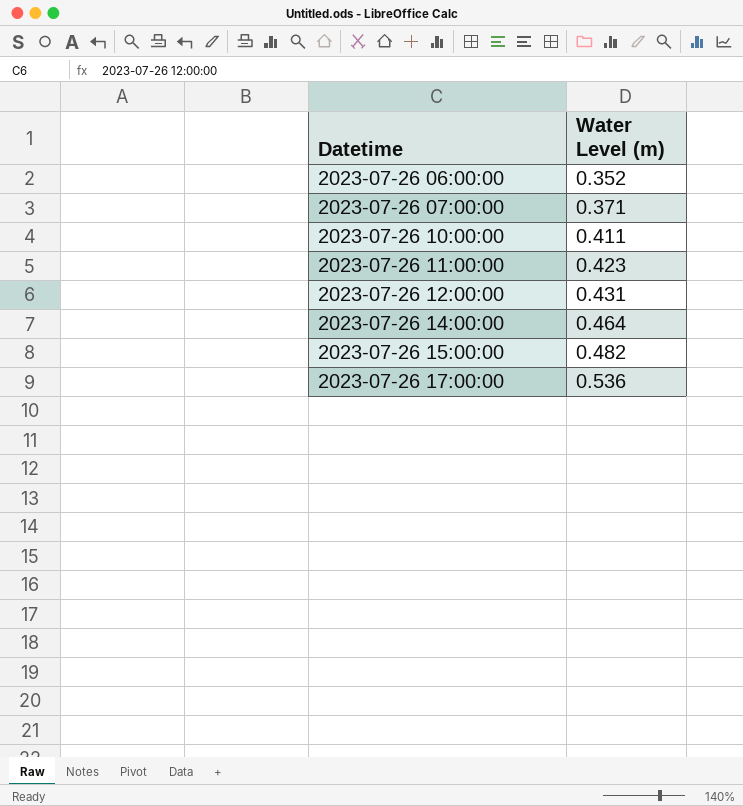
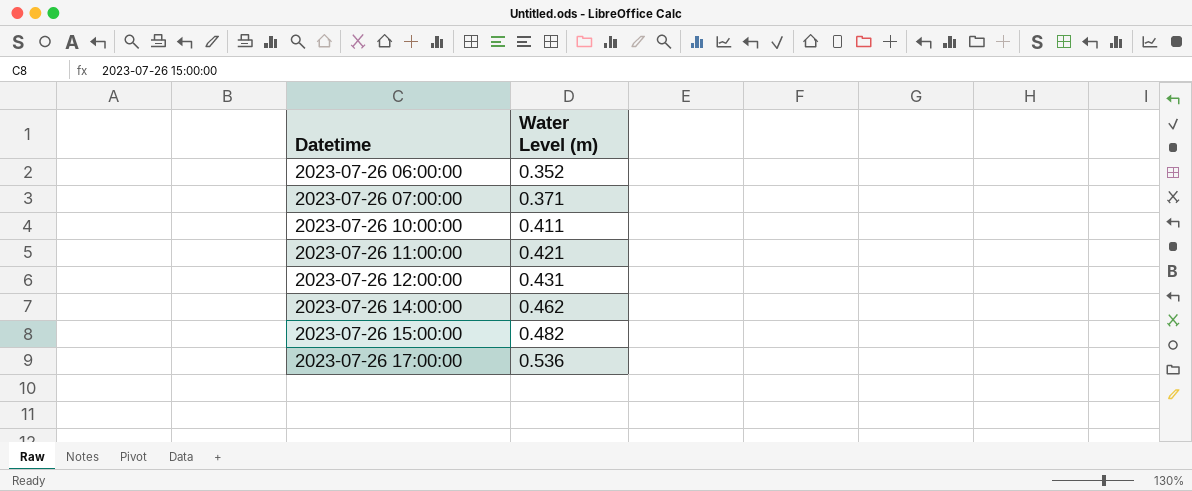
2023-07-26 11:00:00 | Water Level (m): 0.423 -> 0.421
2023-07-26 14:00:00 | Water Level (m): 0.464 -> 0.462

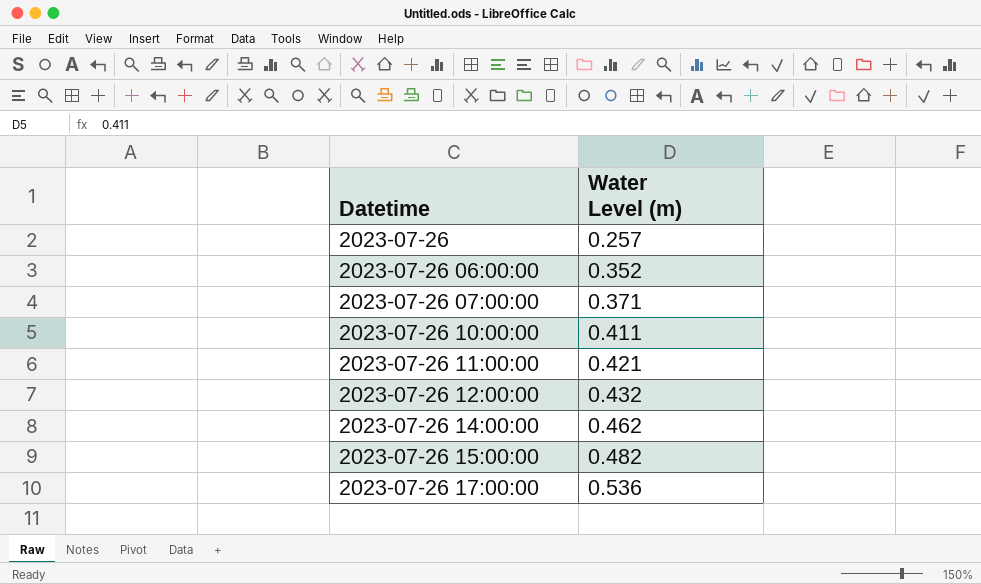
row 2023-07-26: none -> 0.257
2023-07-26 12:00:00 | Water Level (m): 0.431 -> 0.432

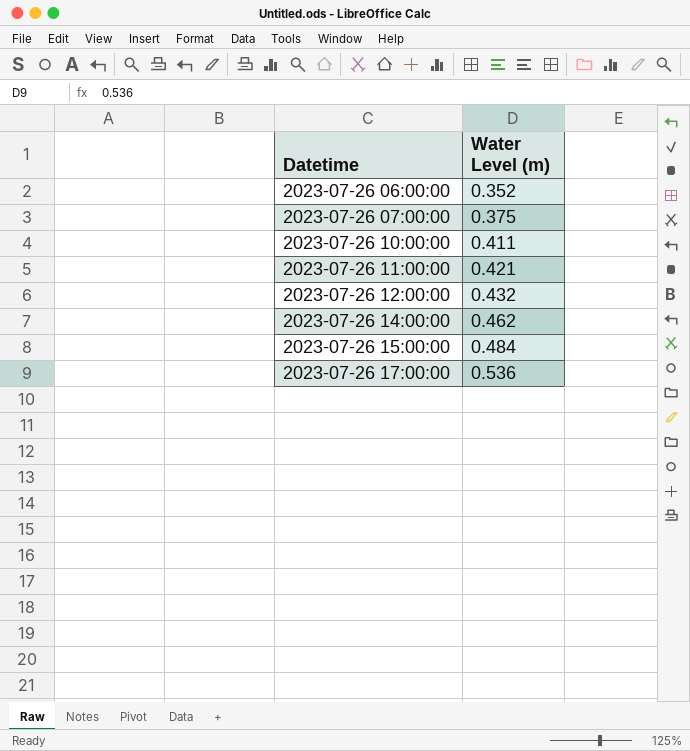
row 2023-07-26: 0.257 -> none
2023-07-26 07:00:00 | Water Level (m): 0.371 -> 0.375
2023-07-26 15:00:00 | Water Level (m): 0.482 -> 0.484

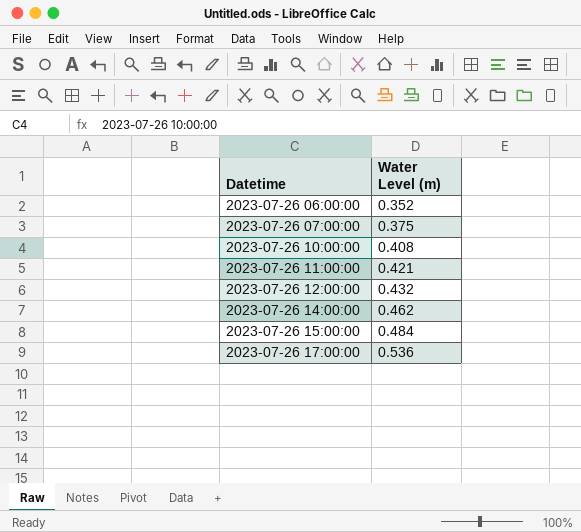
2023-07-26 10:00:00 | Water Level (m): 0.411 -> 0.408

